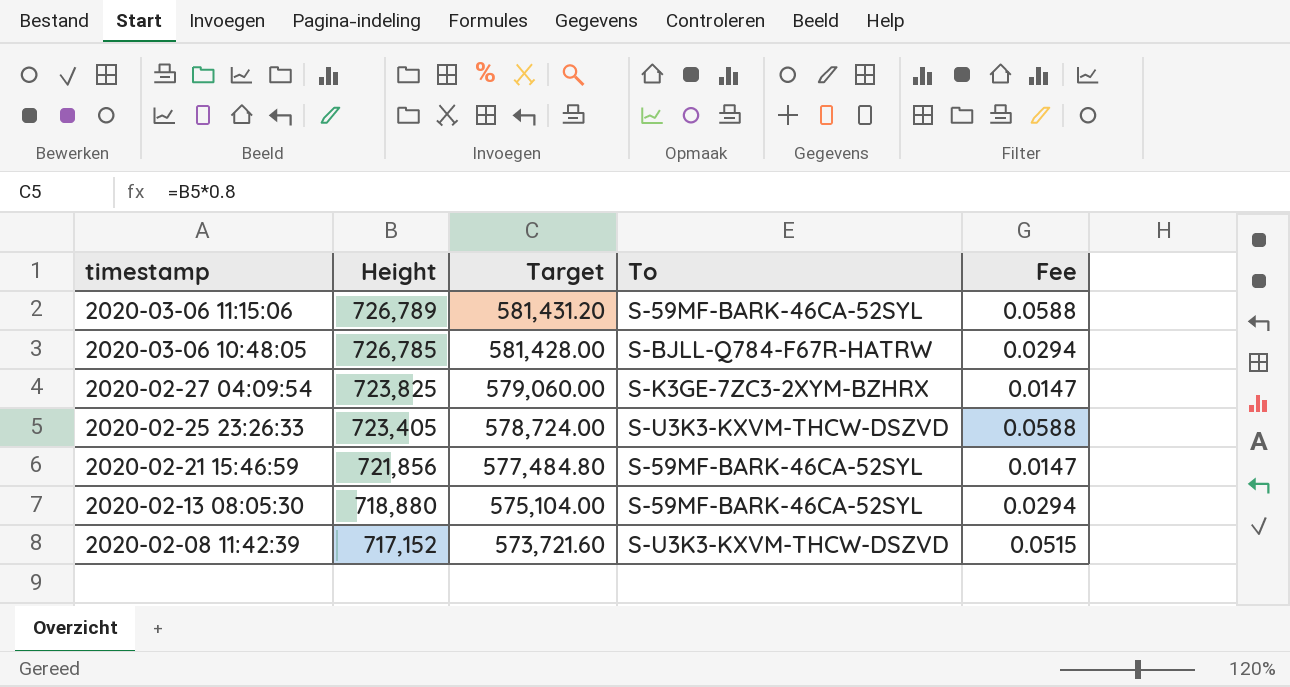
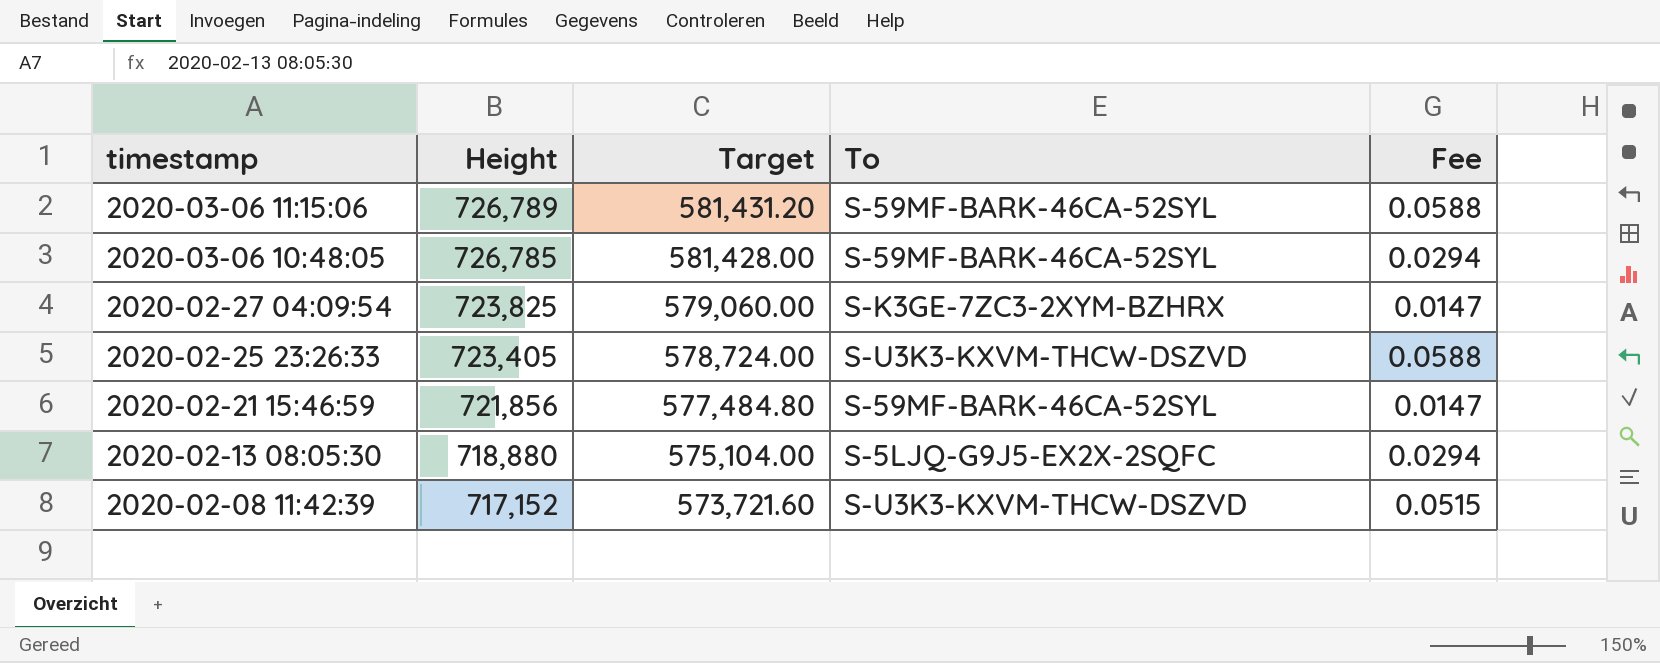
2020-03-06 10:48:05 | To: S-BJLL-Q784-F67R-HATRW -> S-59MF-BARK-46CA-52SYL
2020-02-13 08:05:30 | To: S-59MF-BARK-46CA-52SYL -> S-5LJQ-G9J5-EX2X-2SQFC

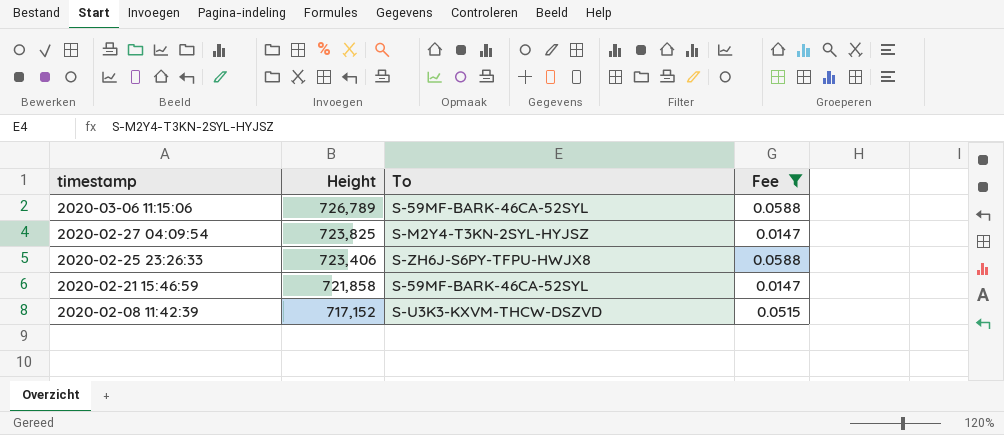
filter: none -> Fee != 0.0294
column Target | formula: [Height] * 0.8 -> none
2020-02-27 04:09:54 | To: S-K3GE-7ZC3-2XYM-BZHRX -> S-M2Y4-T3KN-2SYL-HYJSZ
2020-02-25 23:26:33 | Height: 723,405 -> 723,406
2020-02-25 23:26:33 | To: S-U3K3-KXVM-THCW-DSZVD -> S-ZH6J-S6PY-TFPU-HWJX8
2020-02-21 15:46:59 | Height: 721,856 -> 721,858

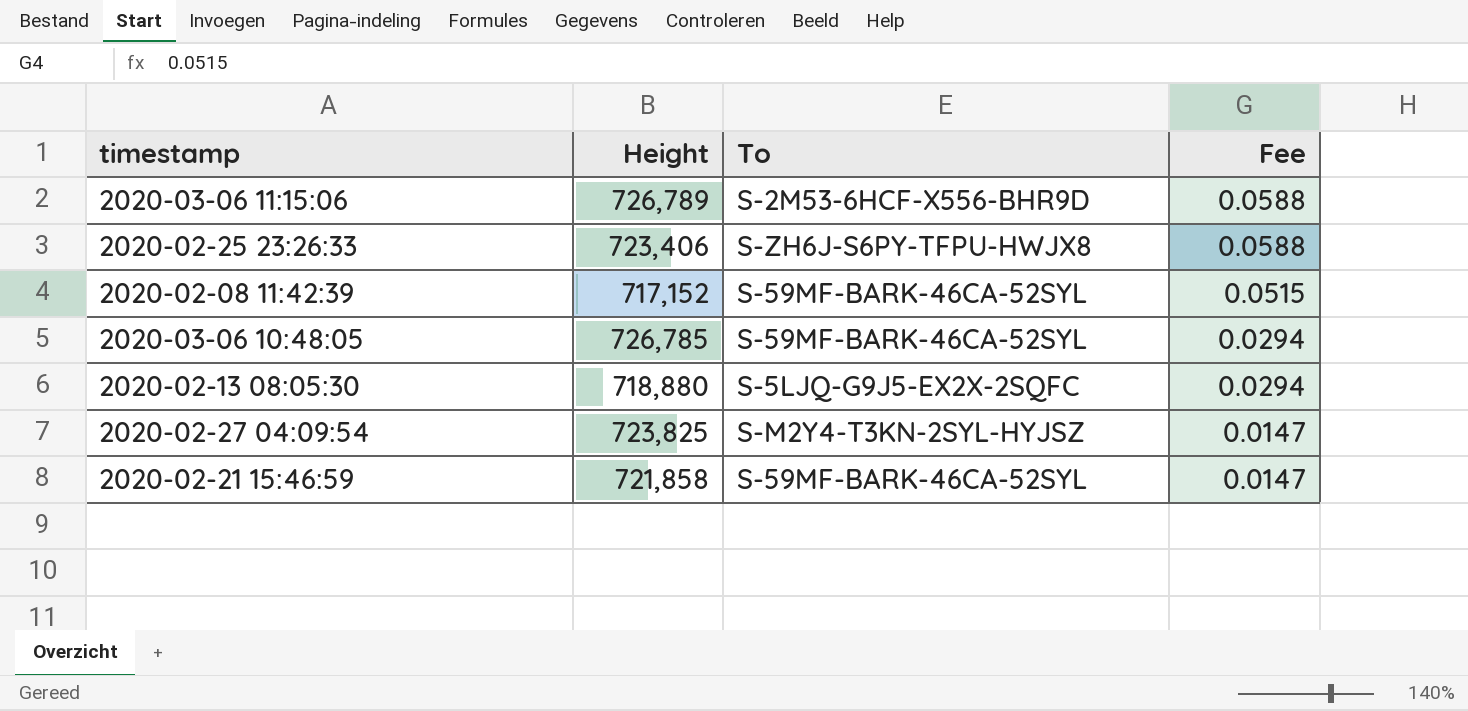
filter: Fee != 0.0294 -> none
row order: timestamp descending -> Fee descending
2020-03-06 11:15:06 | To: S-59MF-BARK-46CA-52SYL -> S-2M53-6HCF-X556-BHR9D
2020-02-08 11:42:39 | To: S-U3K3-KXVM-THCW-DSZVD -> S-59MF-BARK-46CA-52SYL

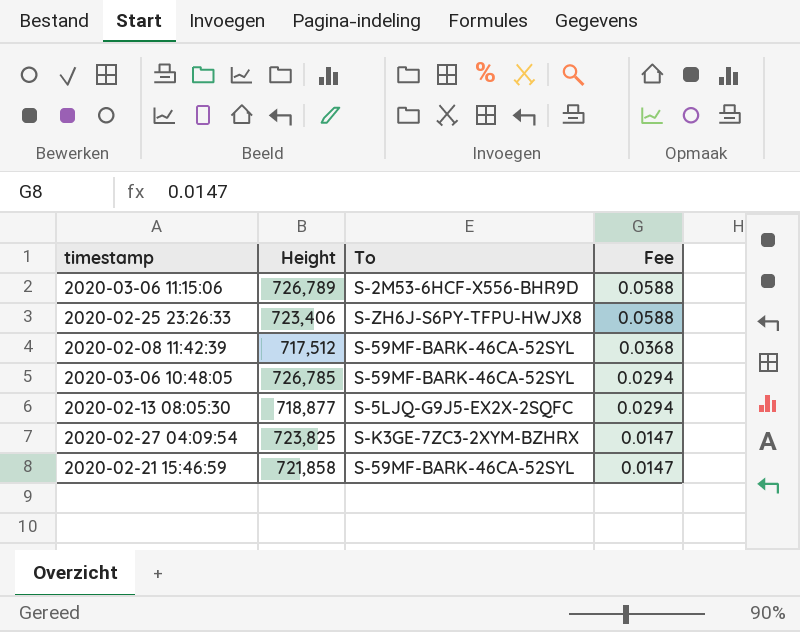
2020-02-08 11:42:39 | Height: 717,152 -> 717,512
2020-02-08 11:42:39 | Fee: 0.0515 -> 0.0368
2020-02-13 08:05:30 | Height: 718,880 -> 718,877
2020-02-27 04:09:54 | To: S-M2Y4-T3KN-2SYL-HYJSZ -> S-K3GE-7ZC3-2XYM-BZHRX

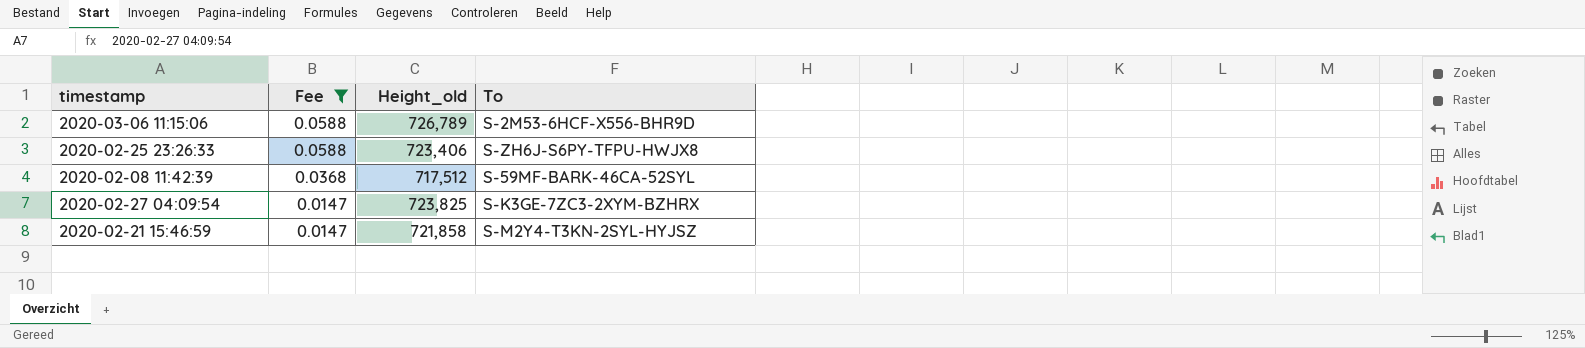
filter: none -> Fee != 0.0294
column Fee | position: 4 -> 2
column name: Height -> Height_old
2020-02-21 15:46:59 | To: S-59MF-BARK-46CA-52SYL -> S-M2Y4-T3KN-2SYL-HYJSZ

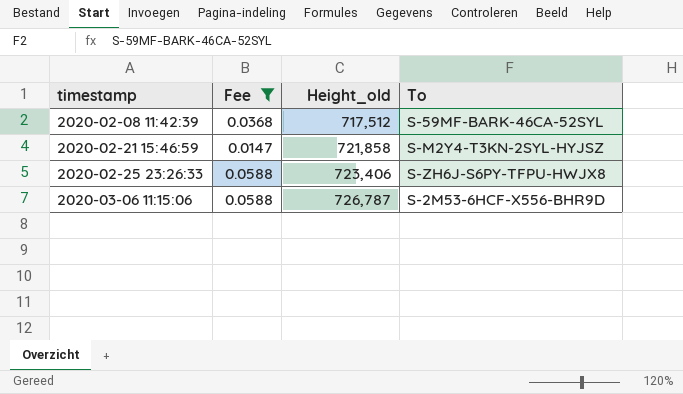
row order: Fee descending -> timestamp ascending
row 2020-02-27 04:09:54: 0.0147 | 723,825 | S-K3GE-7ZC3-2XYM-BZHRX -> none
2020-03-06 11:15:06 | Height_old: 726,789 -> 726,787

